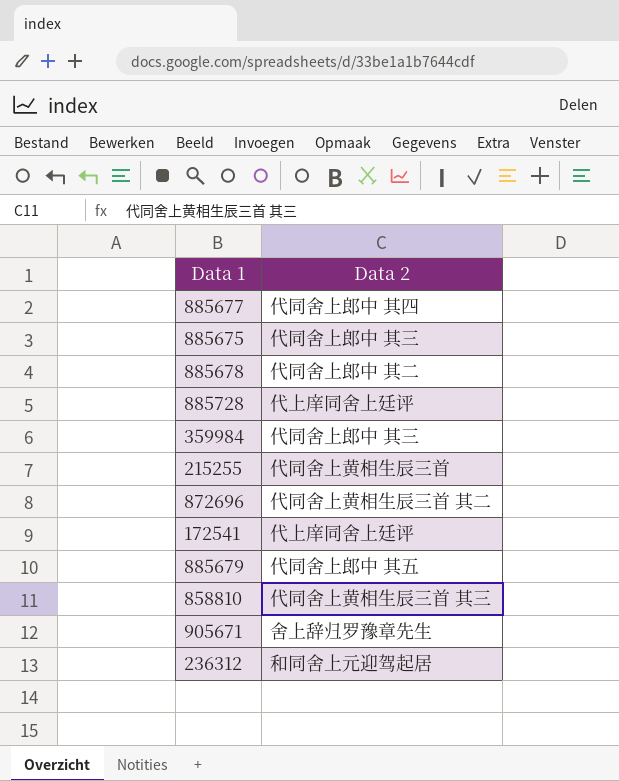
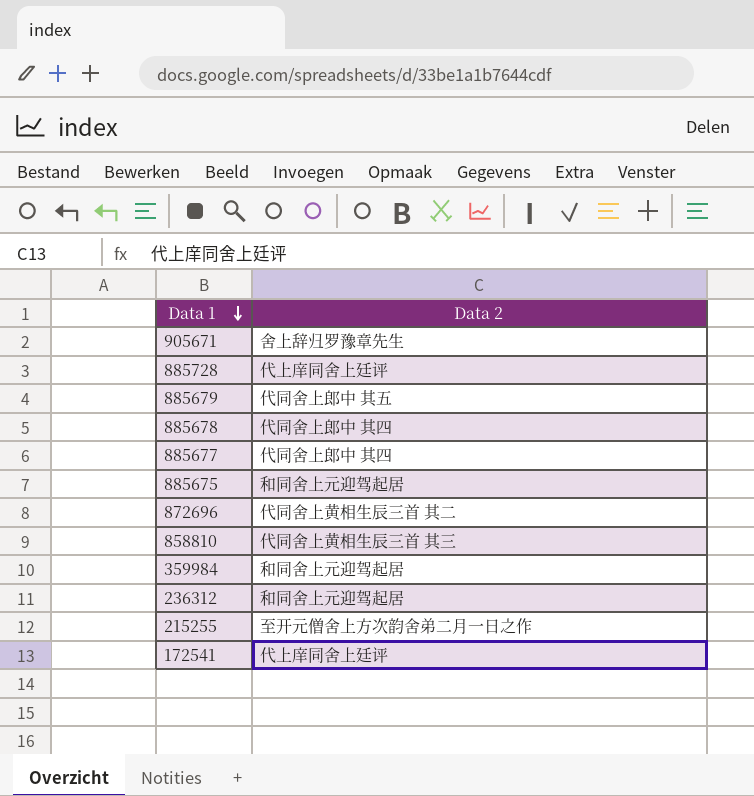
row order: none -> Data 1 descending
885678 | Data 2: 代同舍上郎中 其二 -> 代同舍上郎中 其四
885675 | Data 2: 代同舍上郎中 其三 -> 和同舍上元迎驾起居
359984 | Data 2: 代同舍上郎中 其三 -> 和同舍上元迎驾起居
215255 | Data 2: 代同舍上黄相生辰三首 -> 至开元僧舍上方次韵舍弟二月一日之作

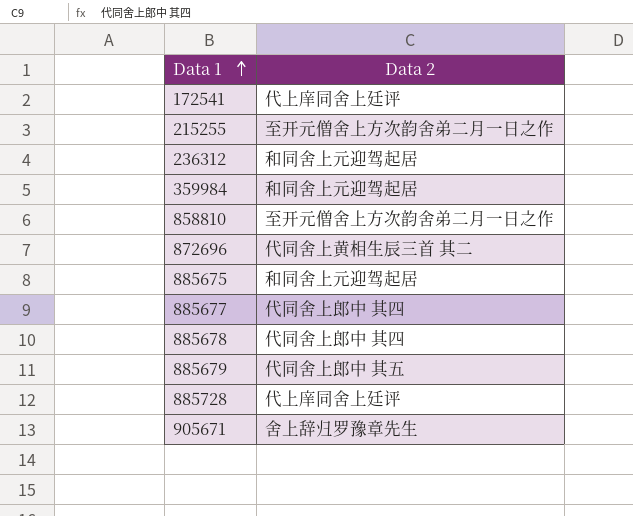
row order: Data 1 descending -> Data 1 ascending
858810 | Data 2: 代同舍上黄相生辰三首 其三 -> 至开元僧舍上方次韵舍弟二月一日之作

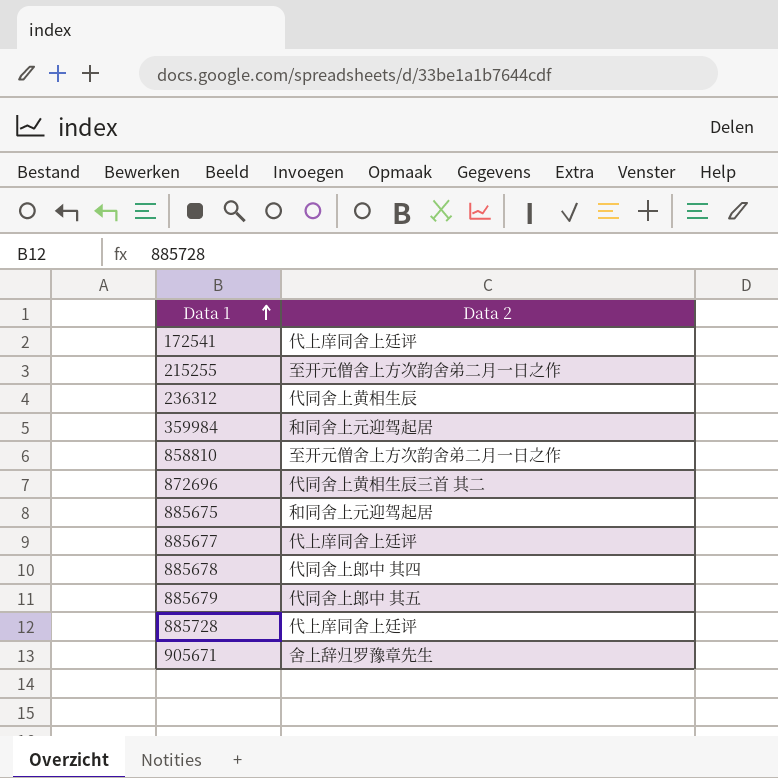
236312 | Data 2: 和同舍上元迎驾起居 -> 代同舍上黄相生辰
885677 | Data 2: 代同舍上郎中 其四 -> 代上庠同舍上廷评

